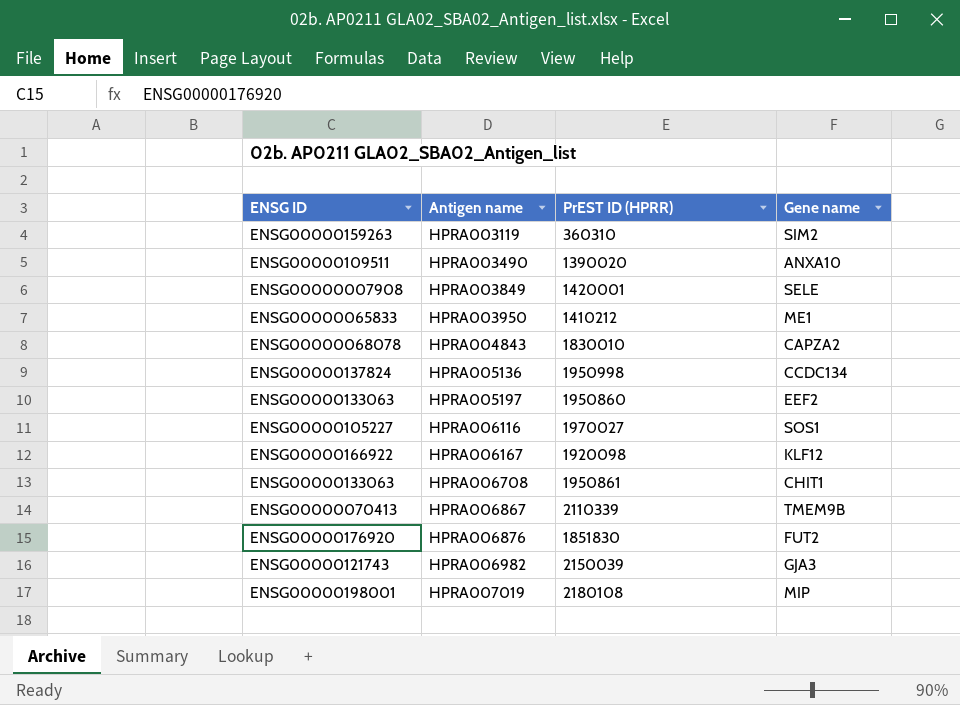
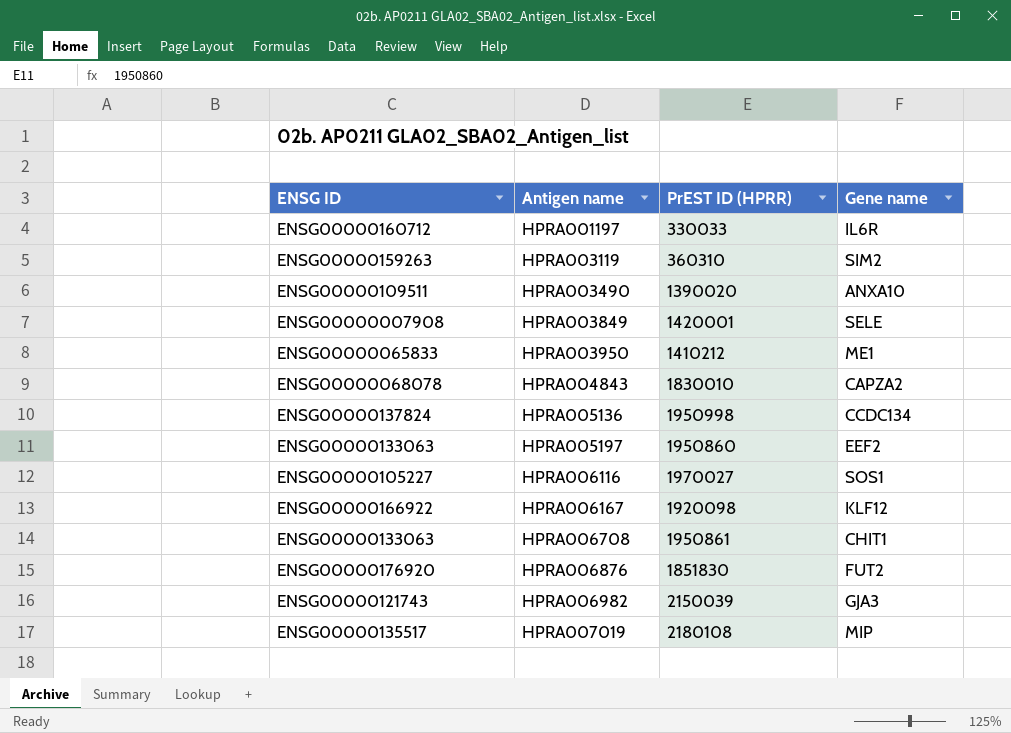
row HPRA006867: ENSG00000070413 | 2110339 | TMEM9B -> none
row HPRA001197: none -> ENSG00000160712 | 330033 | IL6R
HPRA007019 | ENSG ID: ENSG00000198001 -> ENSG00000135517

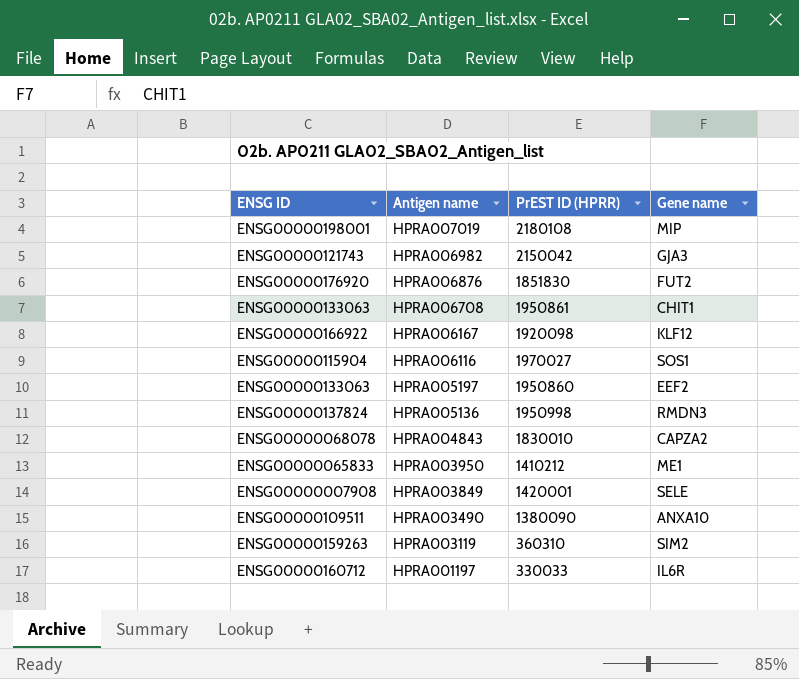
row order: Antigen name ascending -> Antigen name descending
HPRA007019 | ENSG ID: ENSG00000135517 -> ENSG00000198001
HPRA006982 | PrEST ID (HPRR): 2150039 -> 2150042
HPRA006116 | ENSG ID: ENSG00000105227 -> ENSG00000115904
HPRA005136 | Gene name: CCDC134 -> RMDN3
HPRA003490 | PrEST ID (HPRR): 1390020 -> 1380090

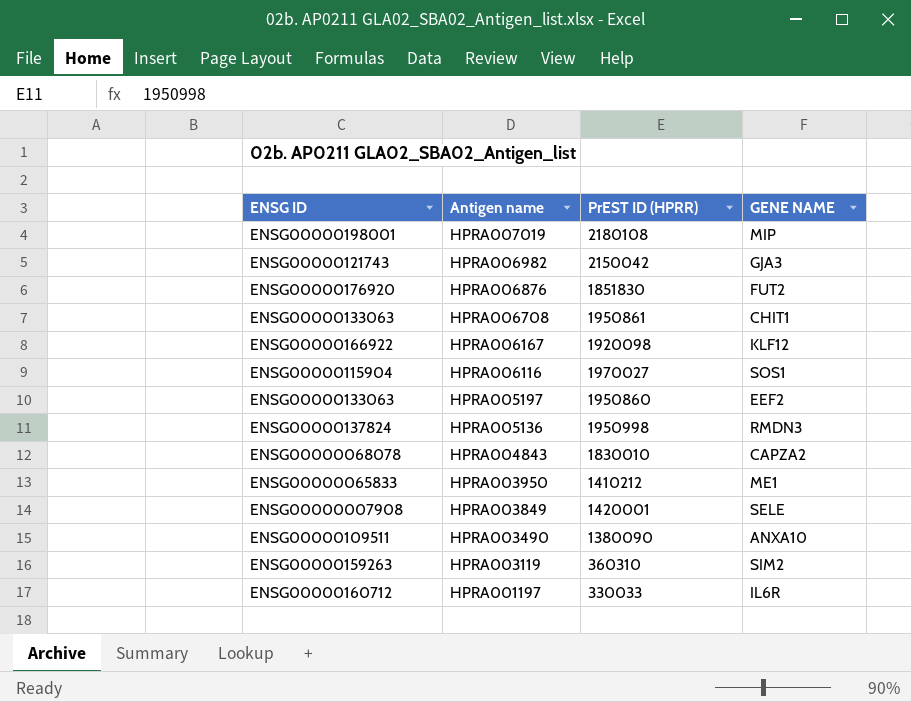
column name: Gene name -> GENE NAME

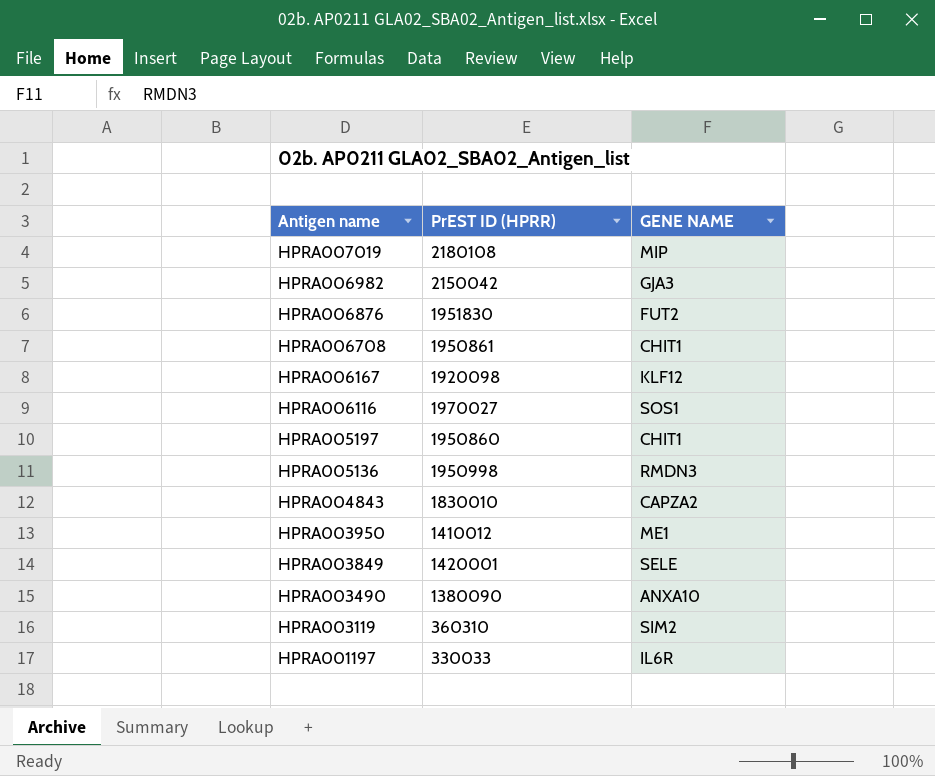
column ENSG ID | position: 1 -> none
HPRA006876 | PrEST ID (HPRR): 1851830 -> 1951830
HPRA005197 | GENE NAME: EEF2 -> CHIT1
HPRA003950 | PrEST ID (HPRR): 1410212 -> 1410012

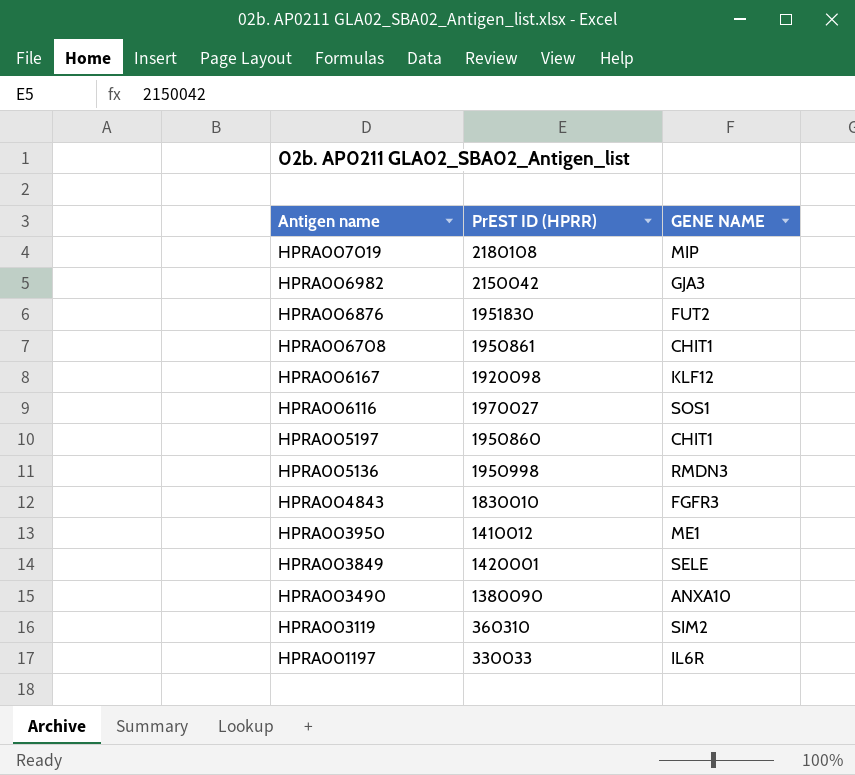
HPRA004843 | GENE NAME: CAPZA2 -> FGFR3

